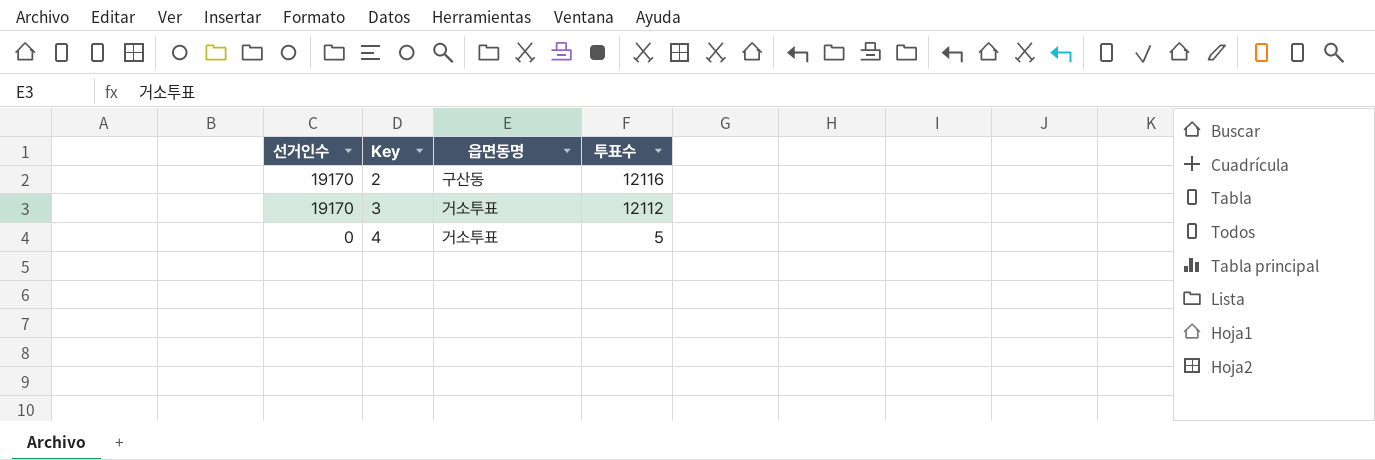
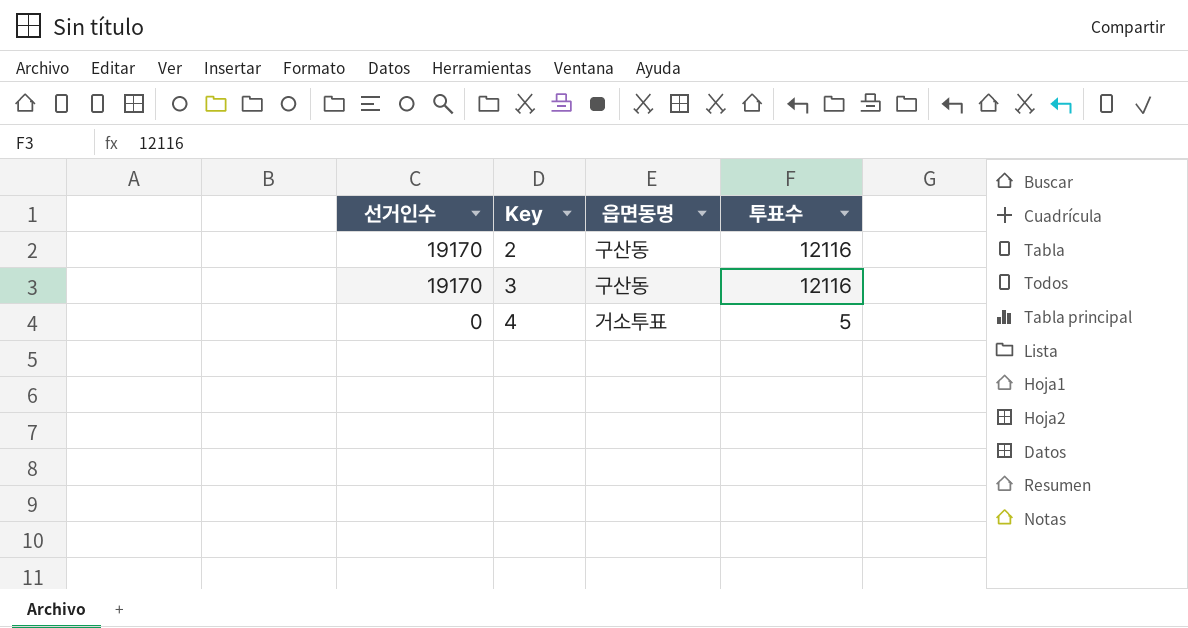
3 | 읍면동명: 거소투표 -> 구산동
3 | 투표수: 12112 -> 12116

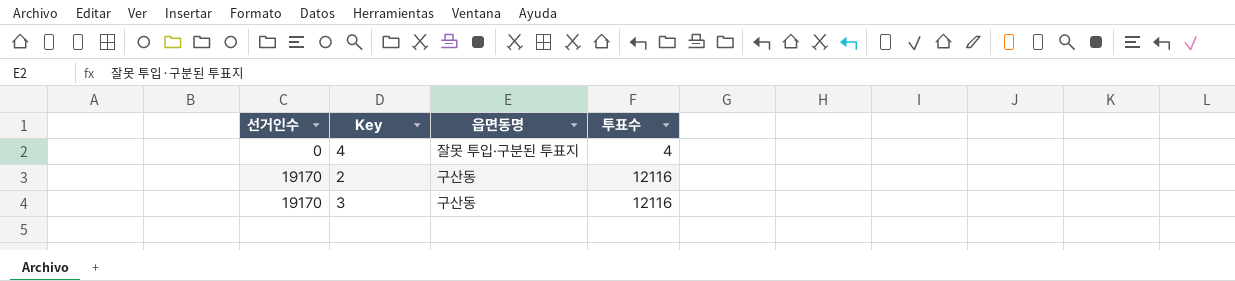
row order: 선거인수 descending -> 선거인수 ascending
4 | 읍면동명: 거소투표 -> 잘못 투입·구분된 투표지
4 | 투표수: 5 -> 4

